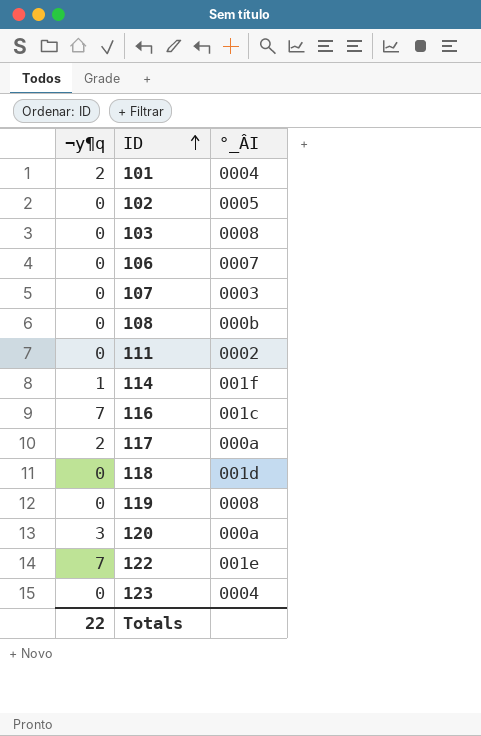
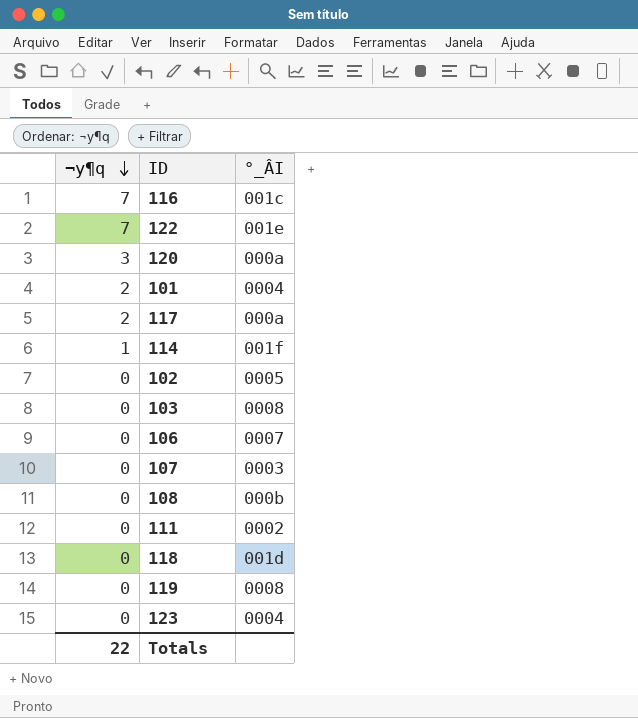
row order: ID ascending -> ¬y¶q descending

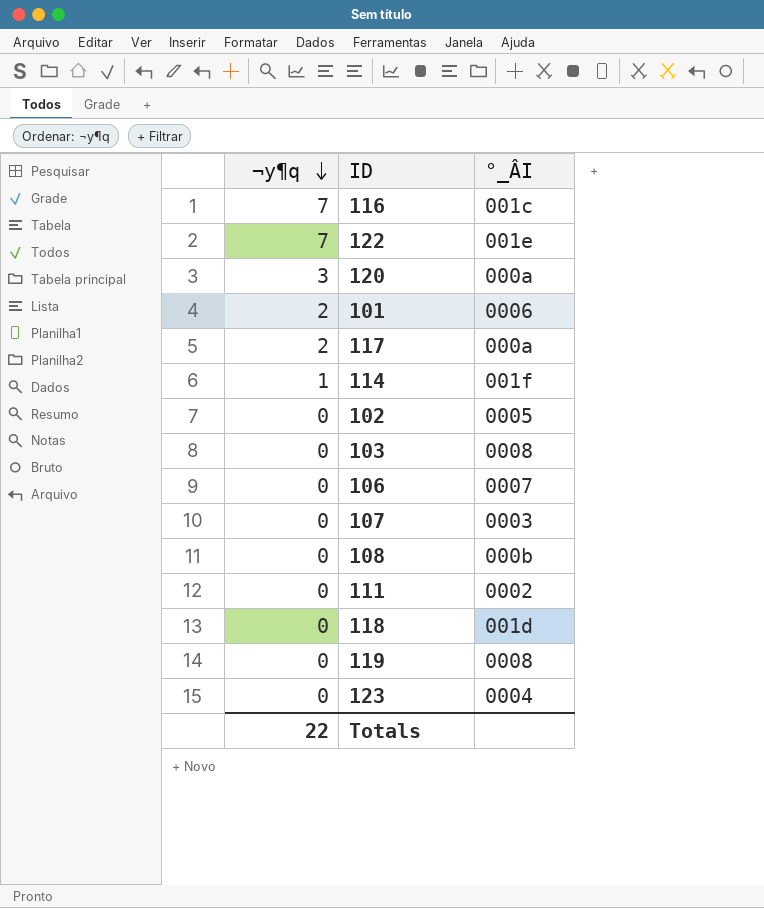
101 | °_ÂI: 0004 -> 0006

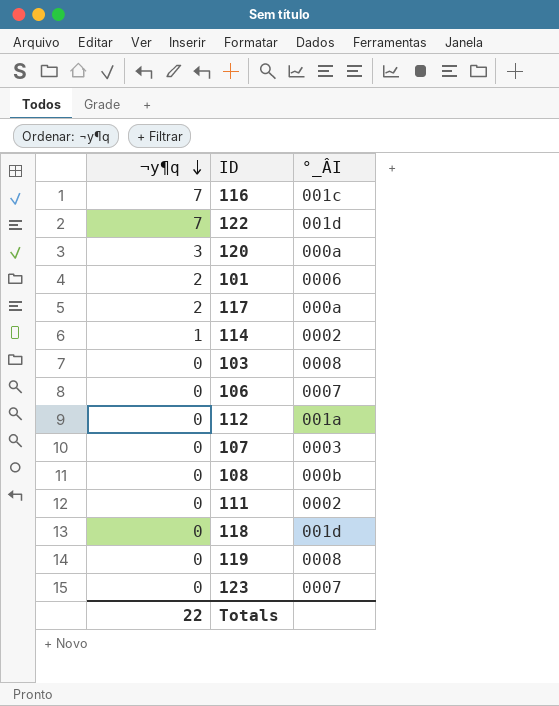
row 102: 0 | 0005 -> none
122 | °_ÂI: 001e -> 001d
114 | °_ÂI: 001f -> 0002
row 112: none -> 0 | 001a
123 | °_ÂI: 0004 -> 0007

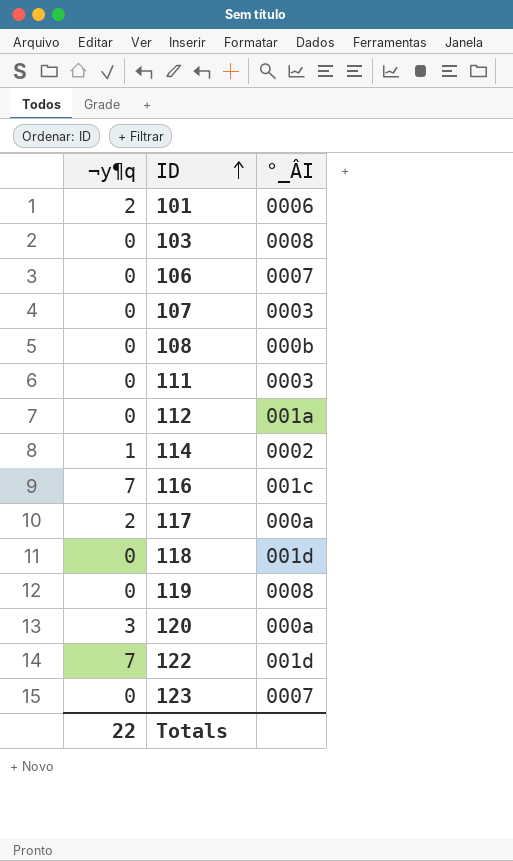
row order: ¬y¶q descending -> ID ascending
111 | °_ÂI: 0002 -> 0003

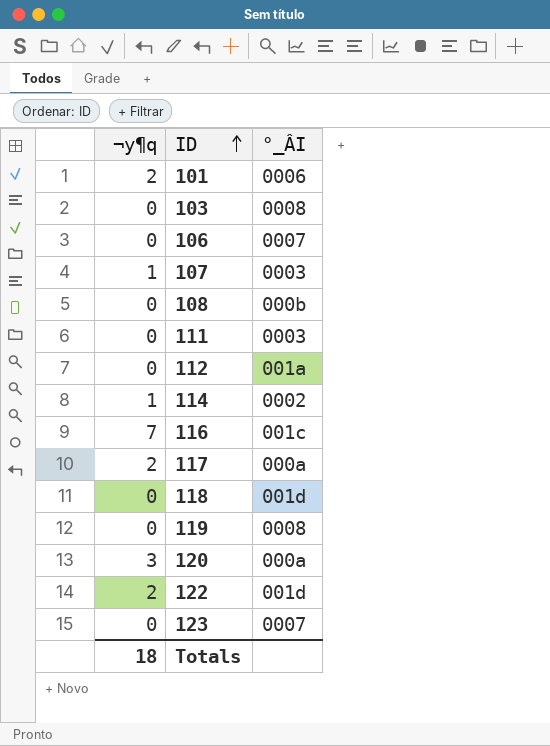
107 | ¬y¶q: 0 -> 1
122 | ¬y¶q: 7 -> 2
Totals | ¬y¶q: 22 -> 18

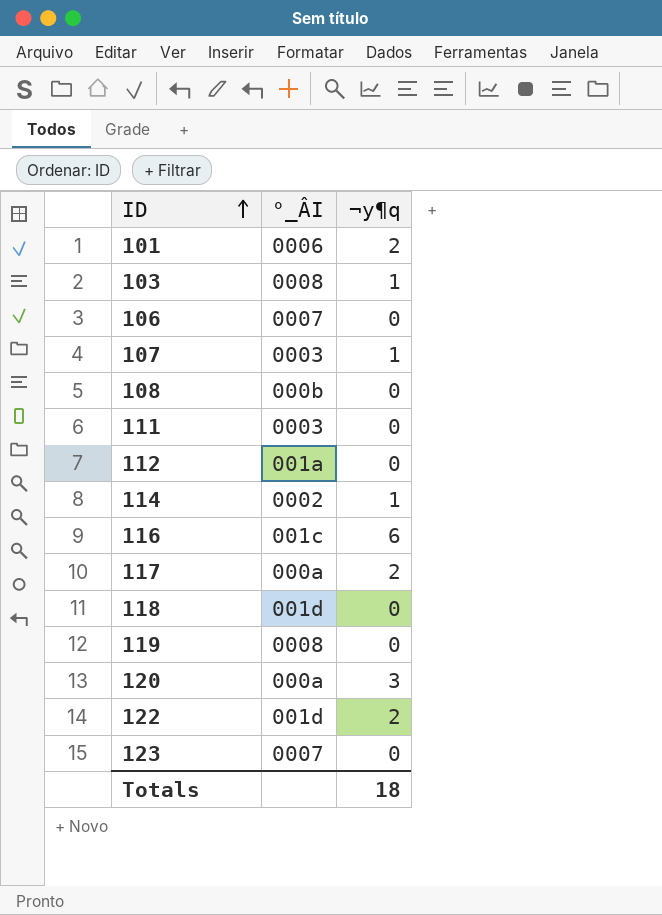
column ¬y¶q | position: 1 -> 3
103 | ¬y¶q: 0 -> 1
116 | ¬y¶q: 7 -> 6

